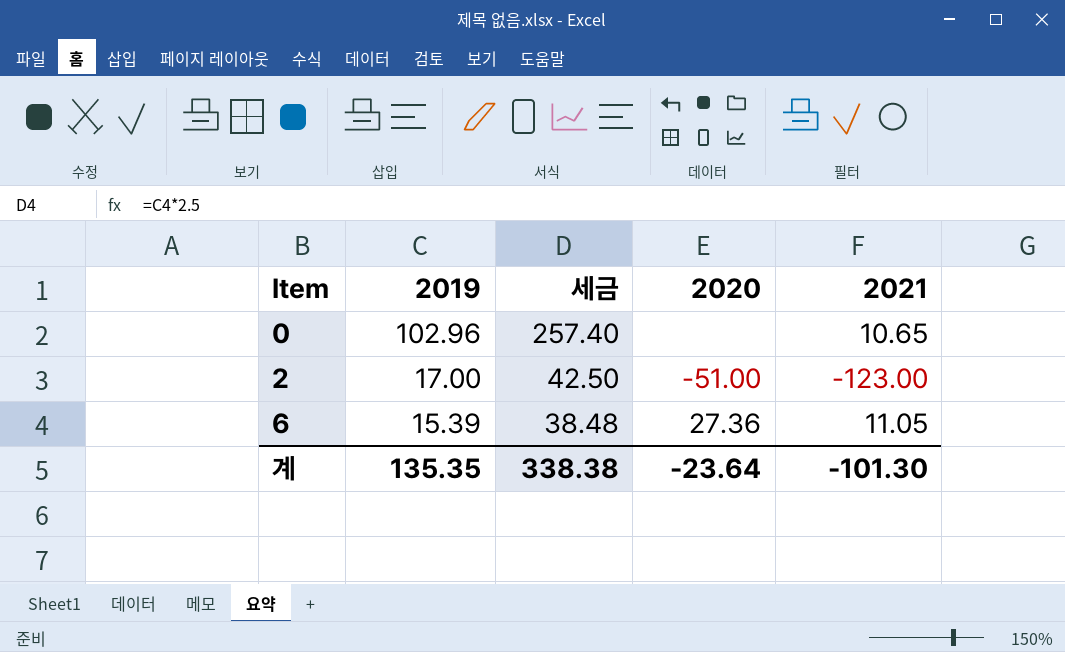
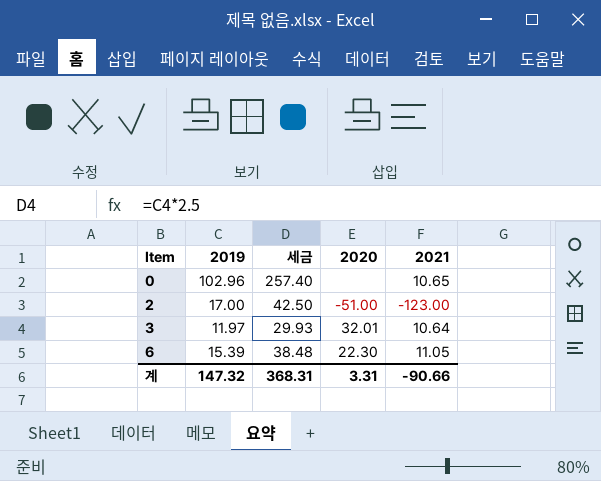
row 3: none -> 11.97 | 29.93 | 32.01 | 10.64
6 | 2020: 27.36 -> 22.30
계 | 2019: 135.35 -> 147.32
계 | 세금: 338.38 -> 368.31
계 | 2020: -23.64 -> 3.31
계 | 2021: -101.30 -> -90.66

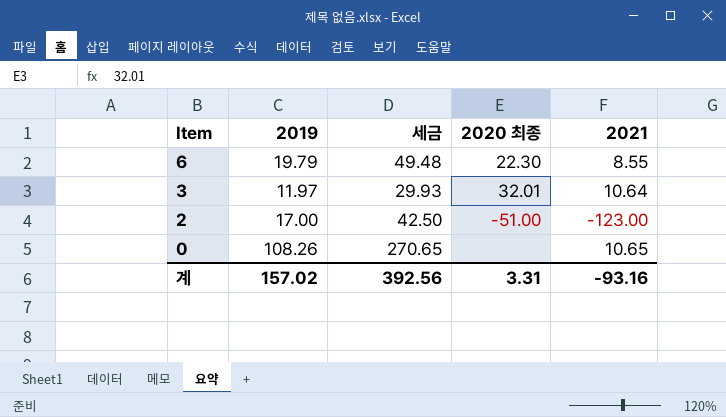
row order: Item ascending -> Item descending
column name: 2020 -> 2020 최종
6 | 2019: 15.39 -> 19.79
6 | 세금: 38.48 -> 49.48
6 | 2021: 11.05 -> 8.55
0 | 2019: 102.96 -> 108.26
0 | 세금: 257.40 -> 270.65
계 | 2019: 147.32 -> 157.02
계 | 세금: 368.31 -> 392.56
계 | 2021: -90.66 -> -93.16

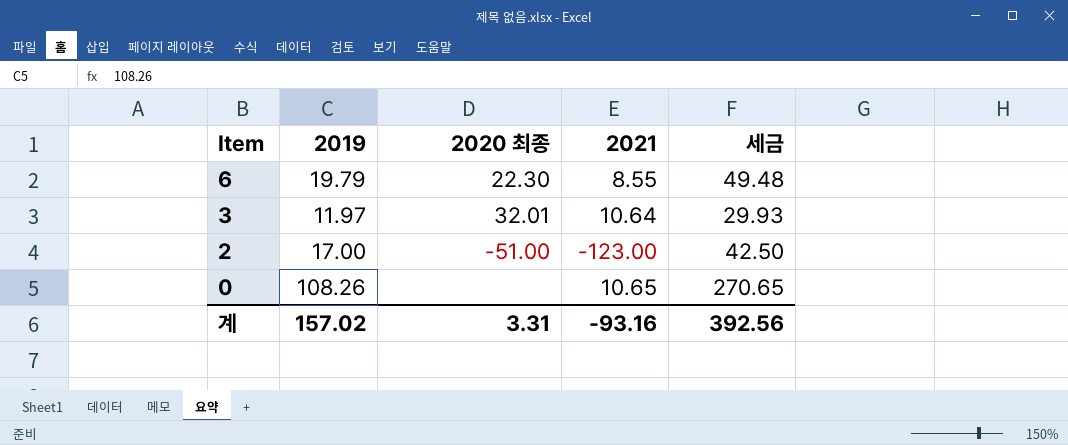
column 세금 | position: 3 -> 5

